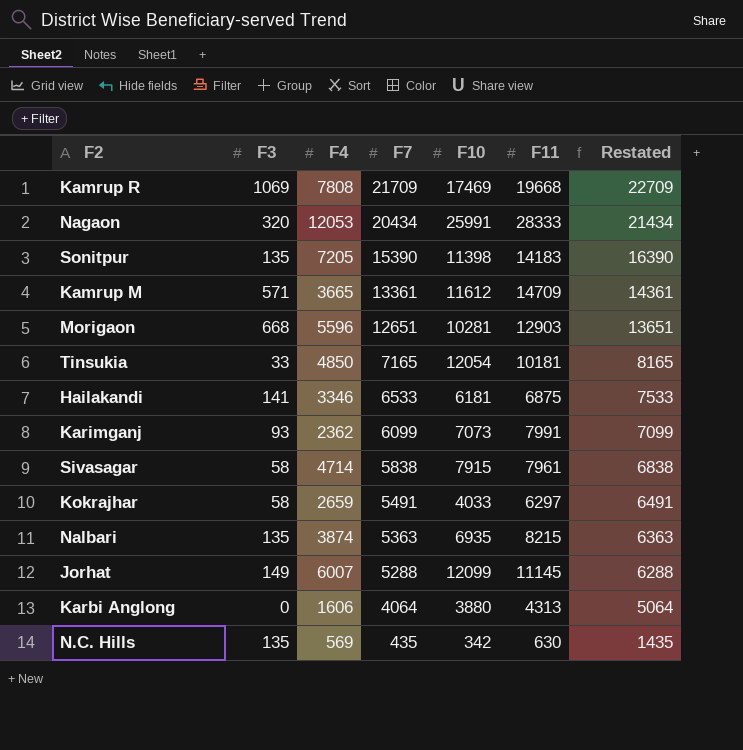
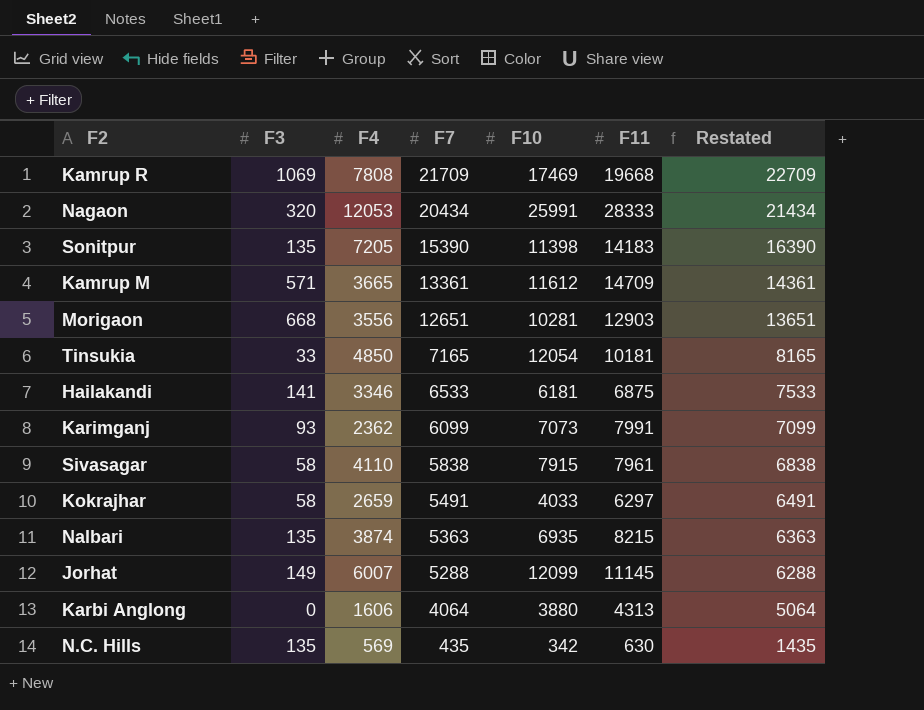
Morigaon | F4: 5596 -> 3556
Sivasagar | F4: 4714 -> 4110

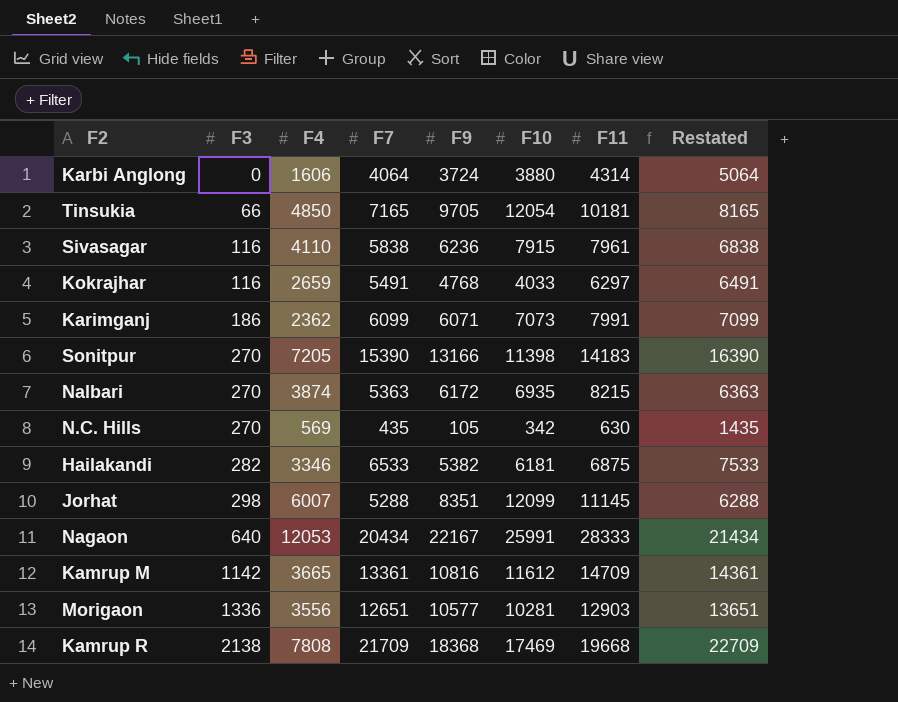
row order: F7 descending -> F3 ascending
column F9 | position: none -> 5
Karbi Anglong | F11: 4313 -> 4314
Tinsukia | F3: 33 -> 66
Sivasagar | F3: 58 -> 116
Kokrajhar | F3: 58 -> 116
Karimganj | F3: 93 -> 186
Sonitpur | F3: 135 -> 270
Nalbari | F3: 135 -> 270
N.C. Hills | F3: 135 -> 270
Hailakandi | F3: 141 -> 282
Jorhat | F3: 149 -> 298
Nagaon | F3: 320 -> 640
Kamrup M | F3: 571 -> 1142
Morigaon | F3: 668 -> 1336
Kamrup R | F3: 1069 -> 2138

